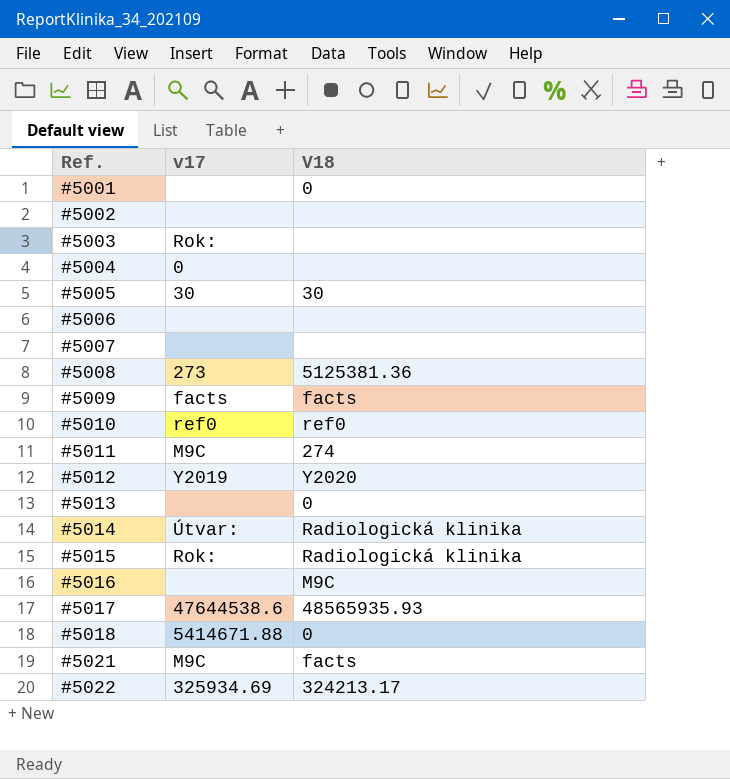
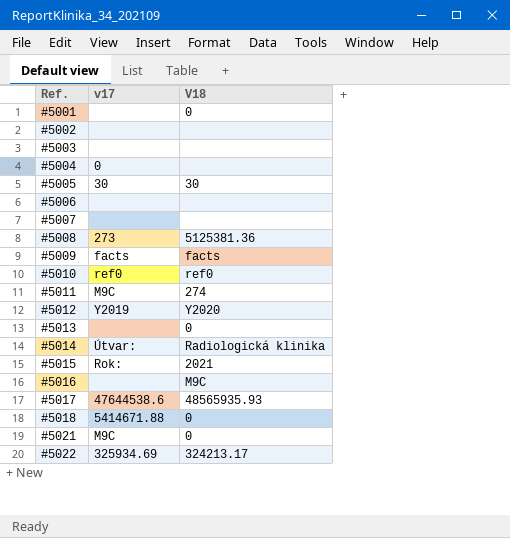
#5003 | v17: Rok: -> none
#5015 | V18: Radiologická klinika -> 2021
#5021 | V18: facts -> 0

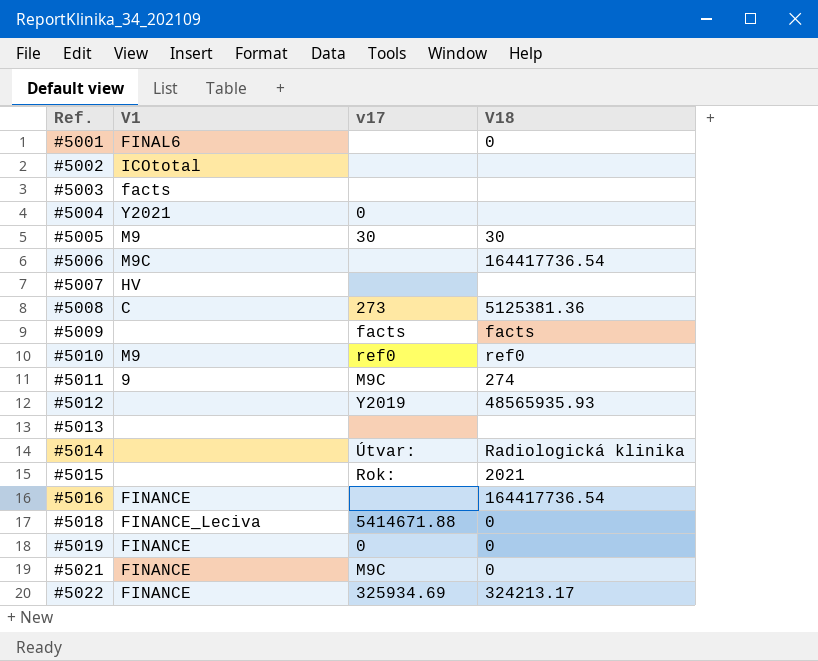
column V1 | position: none -> 2
row #5017: 47644538.6 | 48565935.93 -> none
#5006 | V18: none -> 164417736.54
#5012 | V18: Y2020 -> 48565935.93
#5013 | V18: 0 -> none
#5016 | V18: M9C -> 164417736.54
row #5019: none -> FINANCE | 0 | 0

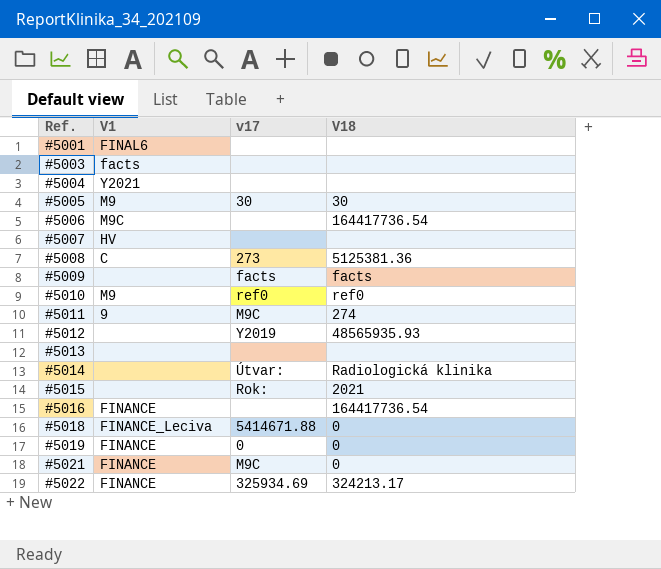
row #5002: ICOtotal | none | none -> none
#5001 | V18: 0 -> none
#5004 | v17: 0 -> none

